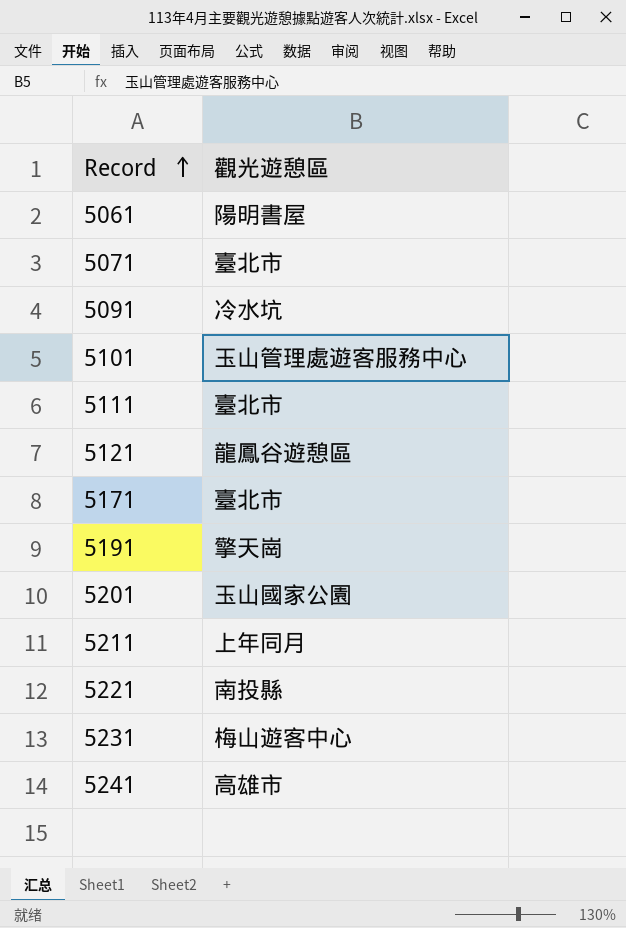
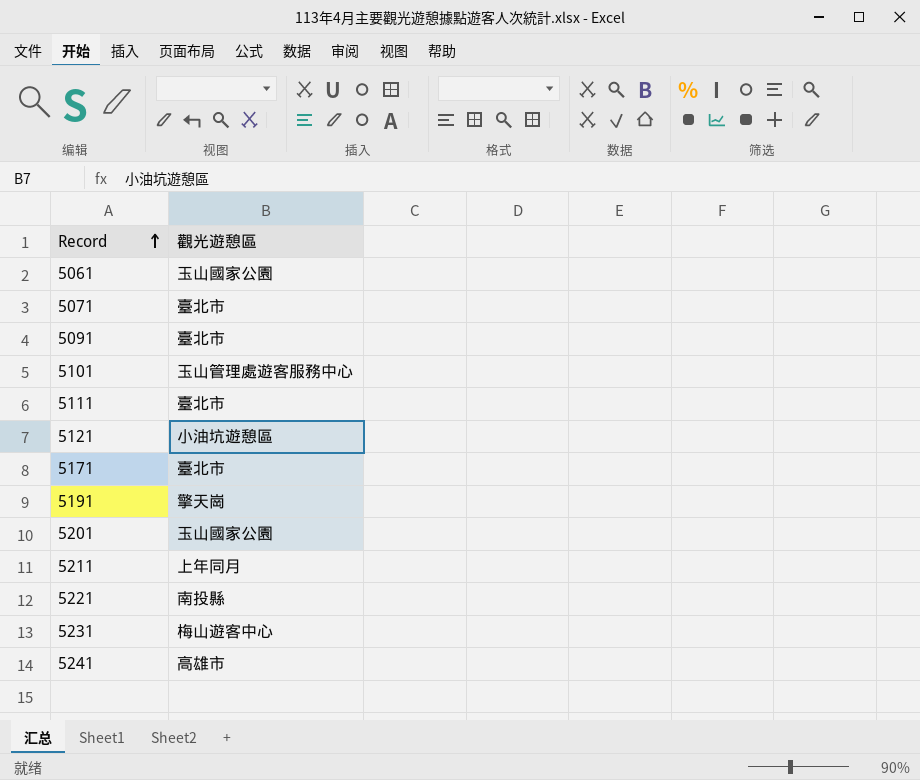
5061 | 觀光遊憩區: 陽明書屋 -> 玉山國家公園
5091 | 觀光遊憩區: 冷水坑 -> 臺北市
5121 | 觀光遊憩區: 龍鳳谷遊憩區 -> 小油坑遊憩區

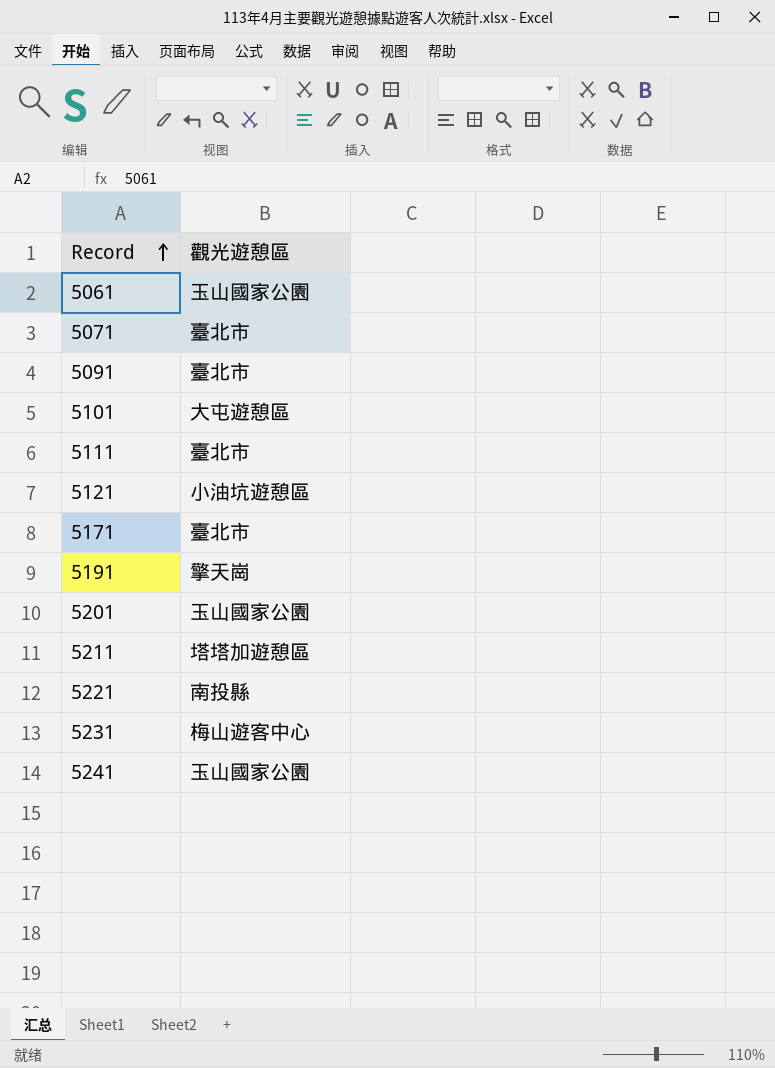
5101 | 觀光遊憩區: 玉山管理處遊客服務中心 -> 大屯遊憩區
5211 | 觀光遊憩區: 上年同月 -> 塔塔加遊憩區
5241 | 觀光遊憩區: 高雄市 -> 玉山國家公園

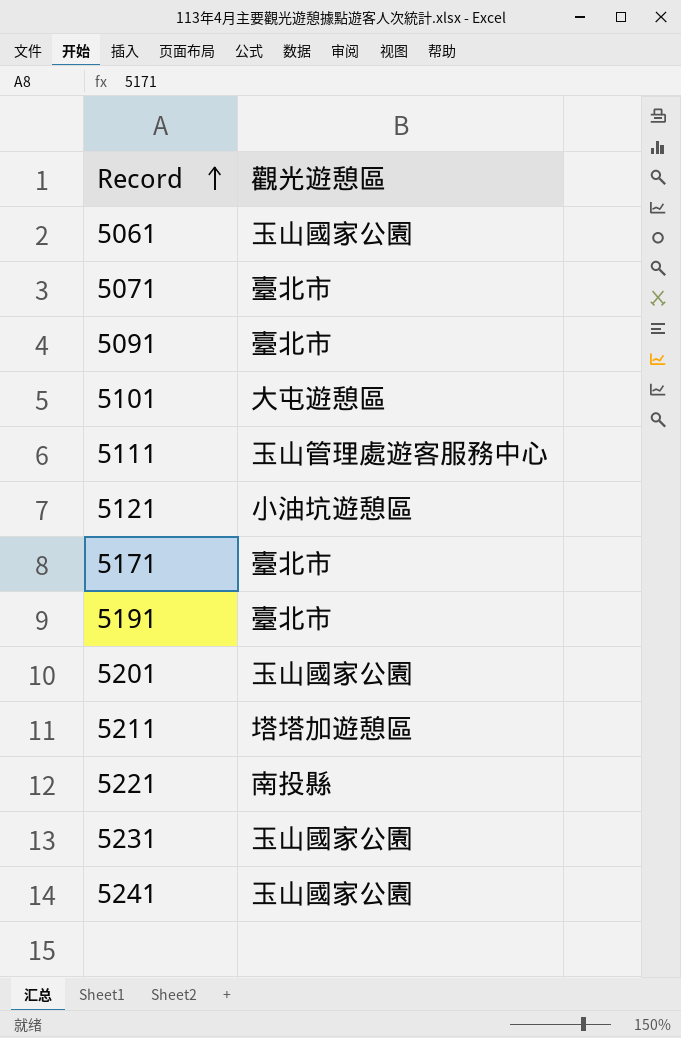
5111 | 觀光遊憩區: 臺北市 -> 玉山管理處遊客服務中心
5191 | 觀光遊憩區: 擎天崗 -> 臺北市
5231 | 觀光遊憩區: 梅山遊客中心 -> 玉山國家公園

